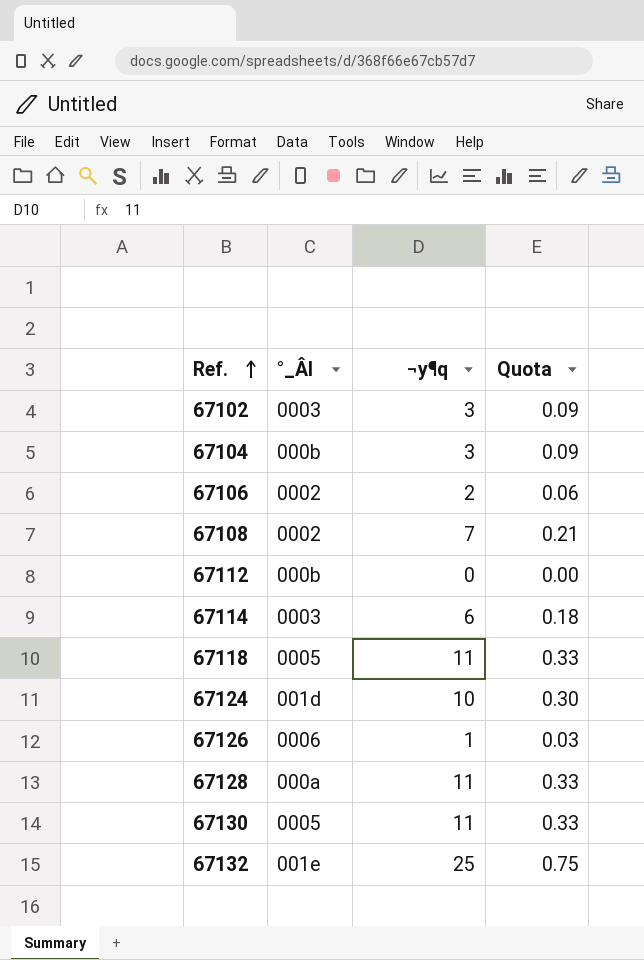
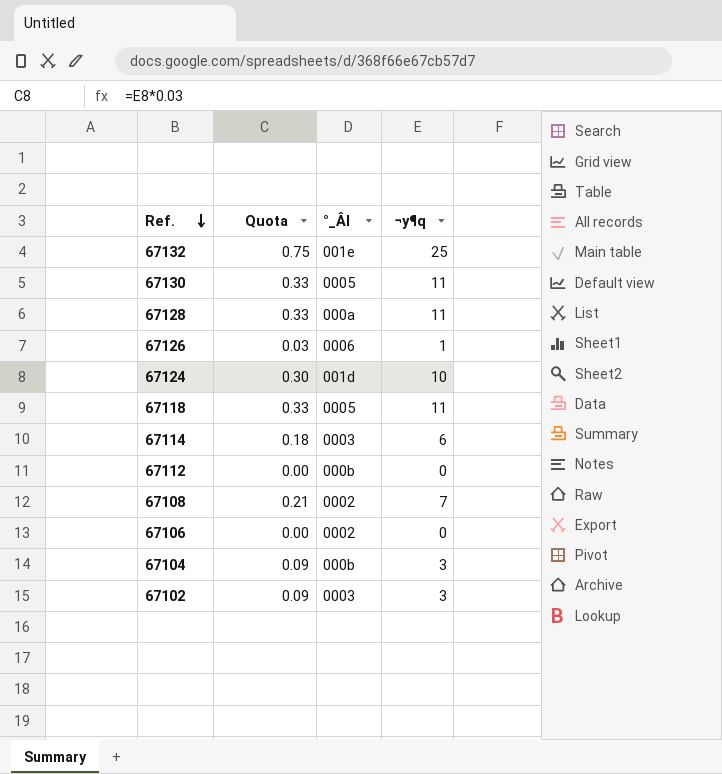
row order: Ref. ascending -> Ref. descending
column Quota | position: 4 -> 2
67106 | Quota: 0.06 -> 0.00
67106 | ¬y¶q: 2 -> 0

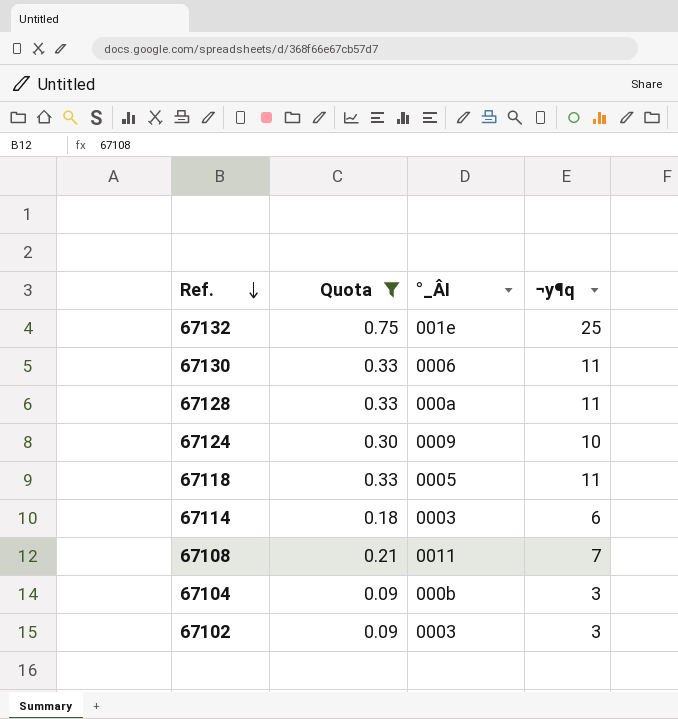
filter: none -> Quota >= 0.09
67130 | °_ÂI: 0005 -> 0006
67124 | °_ÂI: 001d -> 0009
67108 | °_ÂI: 0002 -> 0011

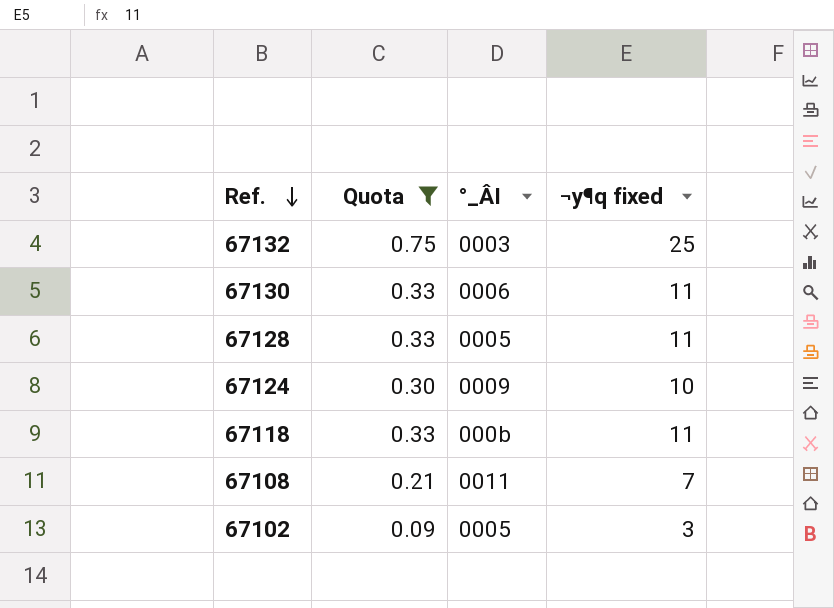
column name: ¬y¶q -> ¬y¶q fixed
row 67114: 0.18 | 0003 | 6 -> none
row 67104: 0.09 | 000b | 3 -> none
67132 | °_ÂI: 001e -> 0003
67128 | °_ÂI: 000a -> 0005
67118 | °_ÂI: 0005 -> 000b
67102 | °_ÂI: 0003 -> 0005

